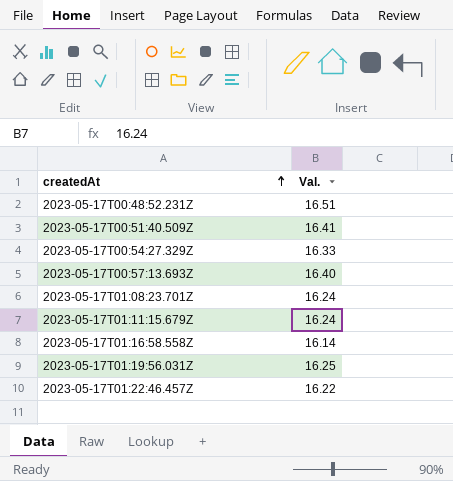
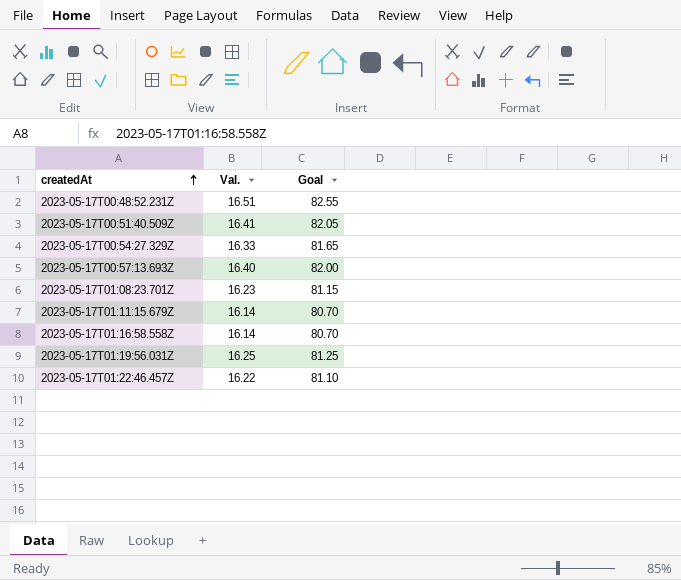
column Goal | formula: none -> [Val.] * 5
2023-05-17T01:08:23.701Z | Val.: 16.24 -> 16.23
2023-05-17T01:11:15.679Z | Val.: 16.24 -> 16.14

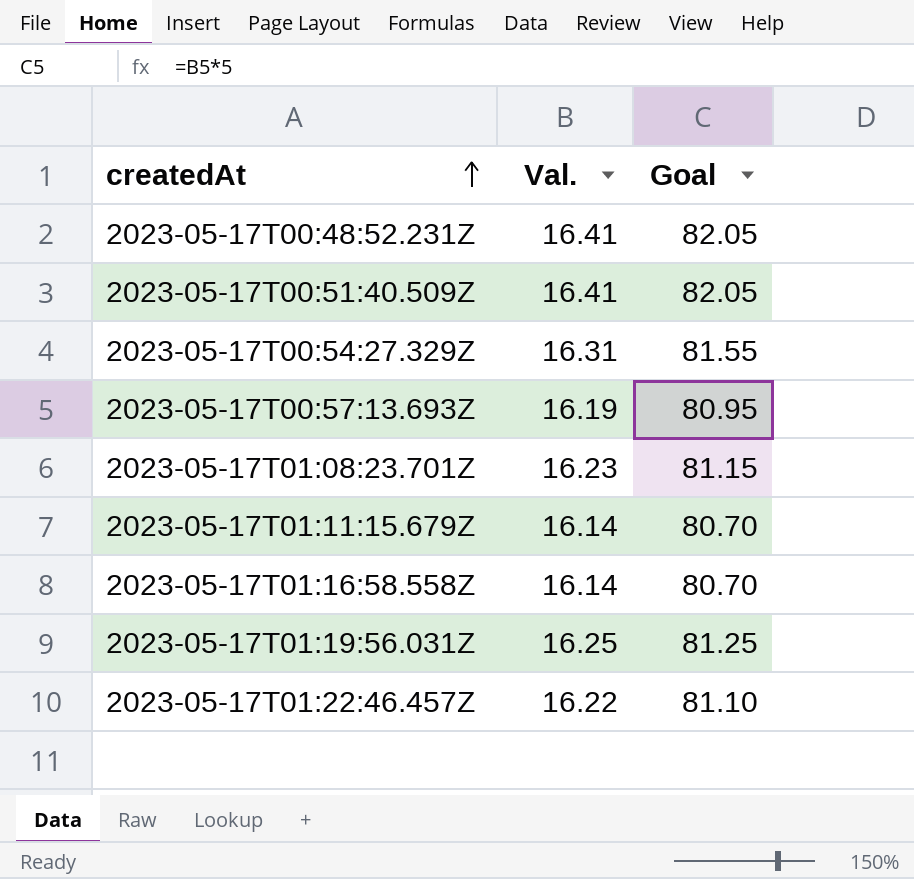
2023-05-17T00:48:52.231Z | Val.: 16.51 -> 16.41
2023-05-17T00:48:52.231Z | Goal: 82.55 -> 82.05
2023-05-17T00:54:27.329Z | Val.: 16.33 -> 16.31
2023-05-17T00:54:27.329Z | Goal: 81.65 -> 81.55
2023-05-17T00:57:13.693Z | Val.: 16.40 -> 16.19
2023-05-17T00:57:13.693Z | Goal: 82.00 -> 80.95

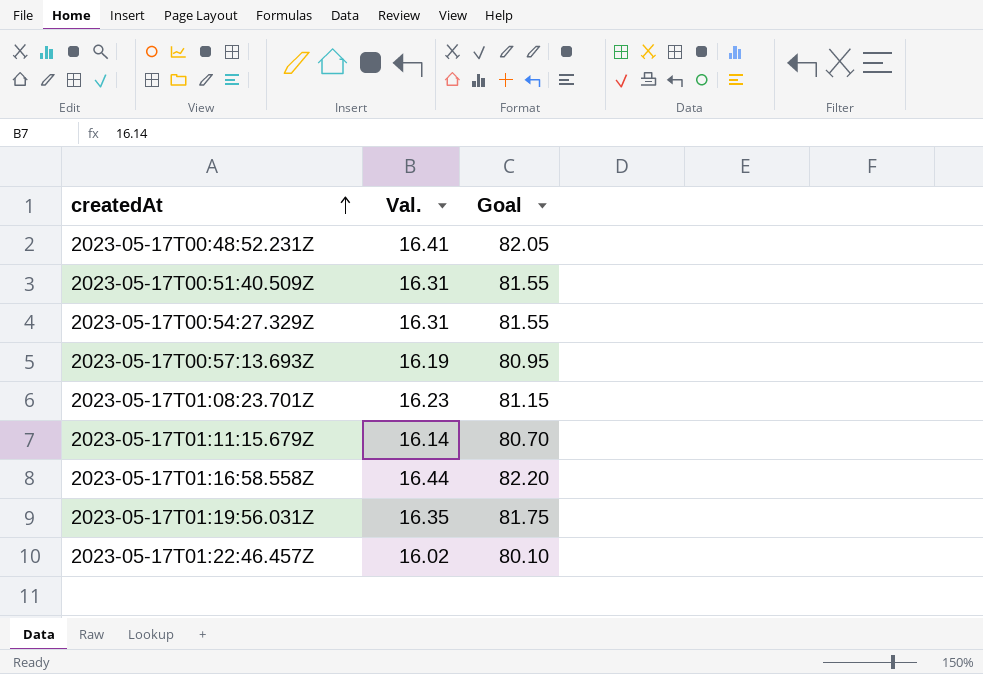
2023-05-17T00:51:40.509Z | Val.: 16.41 -> 16.31
2023-05-17T00:51:40.509Z | Goal: 82.05 -> 81.55
2023-05-17T01:16:58.558Z | Val.: 16.14 -> 16.44
2023-05-17T01:16:58.558Z | Goal: 80.70 -> 82.20
2023-05-17T01:19:56.031Z | Val.: 16.25 -> 16.35
2023-05-17T01:19:56.031Z | Goal: 81.25 -> 81.75
2023-05-17T01:22:46.457Z | Val.: 16.22 -> 16.02
2023-05-17T01:22:46.457Z | Goal: 81.10 -> 80.10

